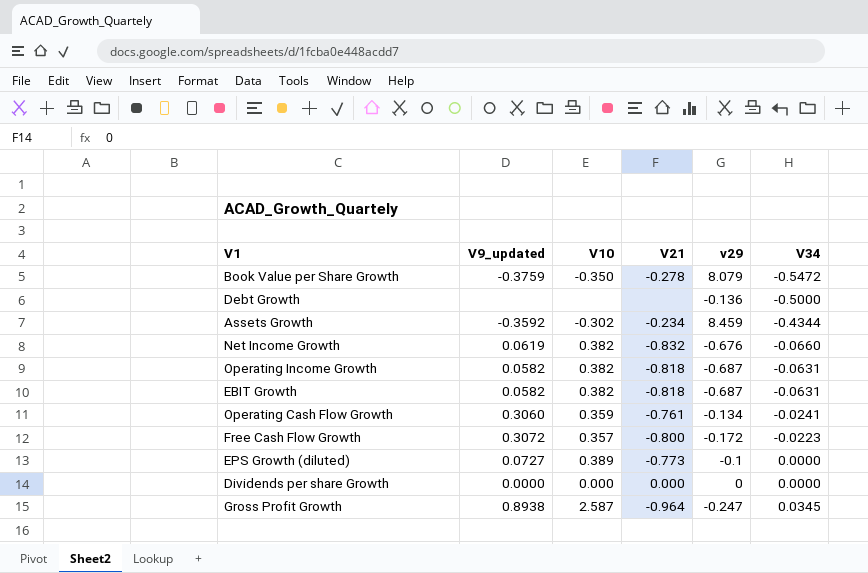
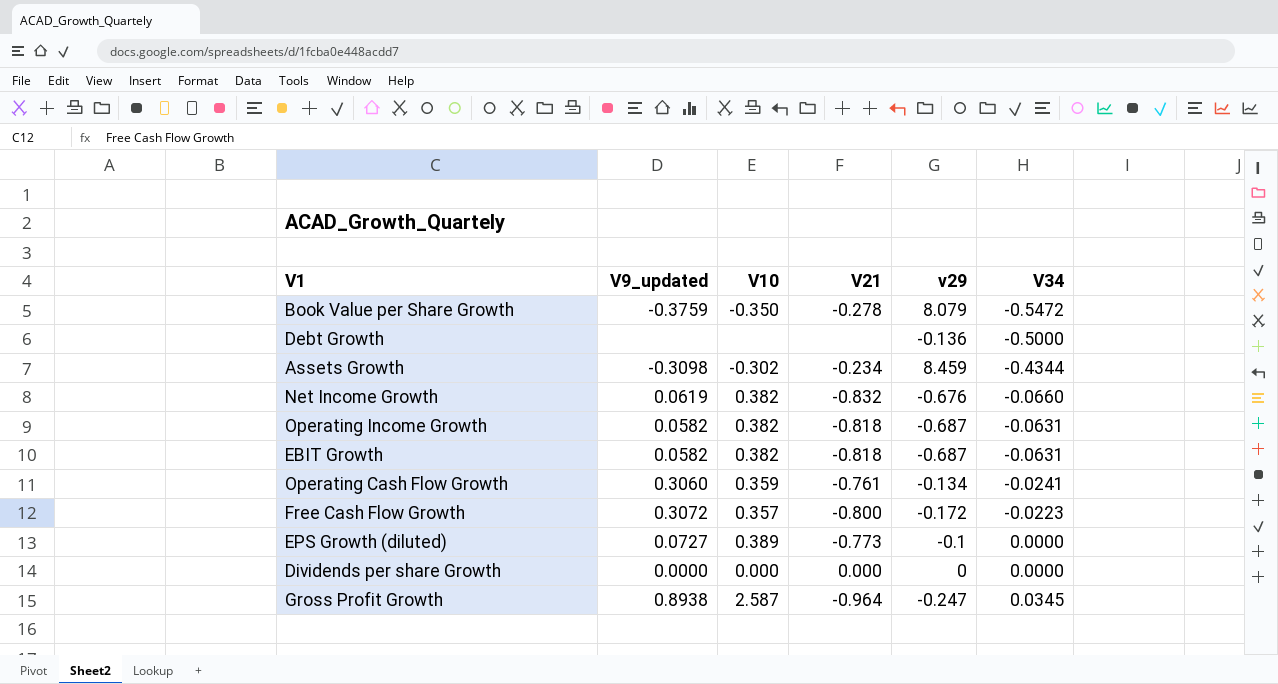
Assets Growth | V9_updated: -0.3592 -> -0.3098

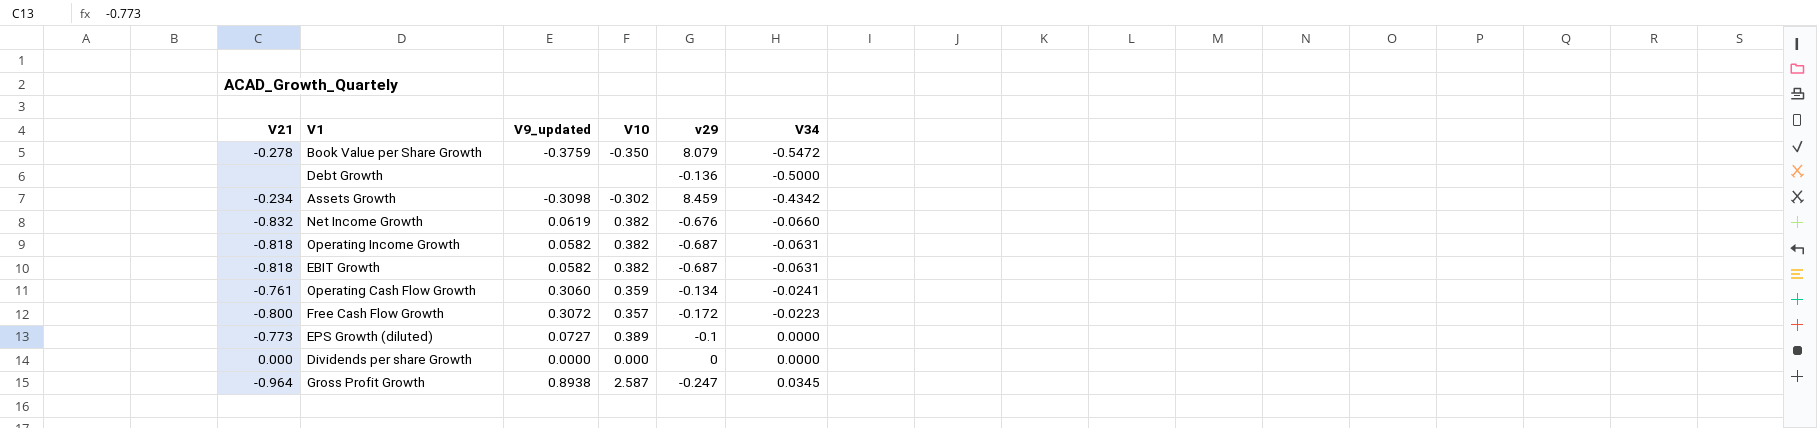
column V21 | position: 4 -> 1
Assets Growth | V34: -0.4344 -> -0.4342

